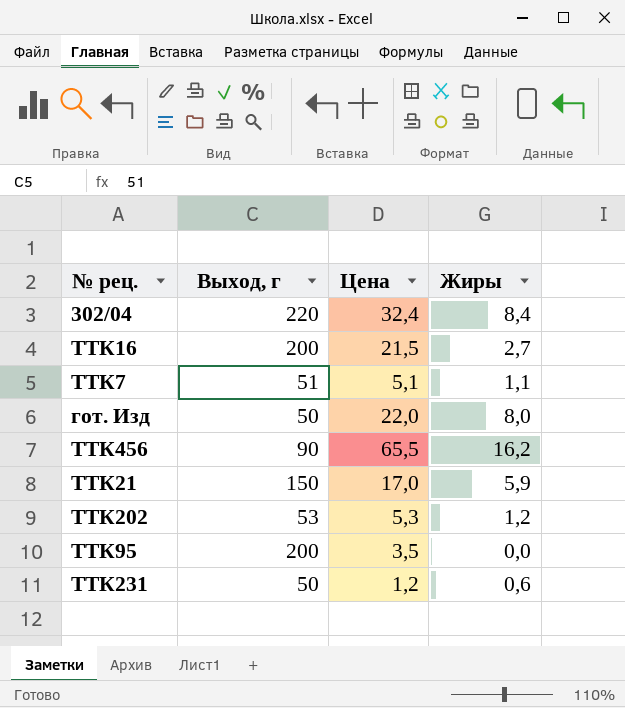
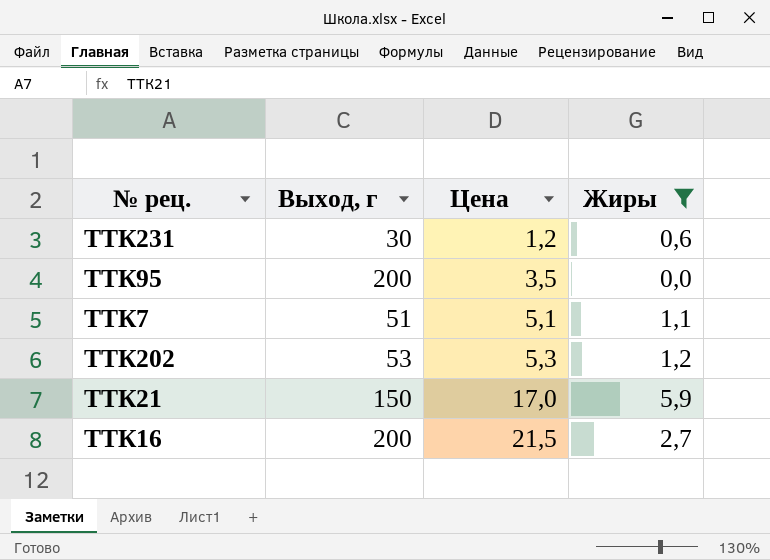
filter: none -> Жиры <= 5,9
row order: none -> Цена ascending
ТТК231 | Выход, г: 50 -> 30

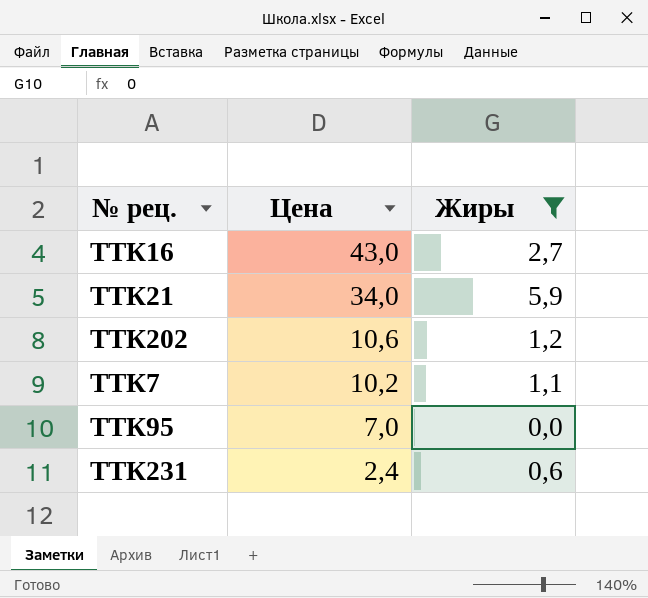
row order: Цена ascending -> Цена descending
column Выход, г | position: 2 -> none
ТТК16 | Цена: 21,5 -> 43,0
ТТК21 | Цена: 17,0 -> 34,0
ТТК202 | Цена: 5,3 -> 10,6
ТТК7 | Цена: 5,1 -> 10,2
ТТК95 | Цена: 3,5 -> 7,0
ТТК231 | Цена: 1,2 -> 2,4

